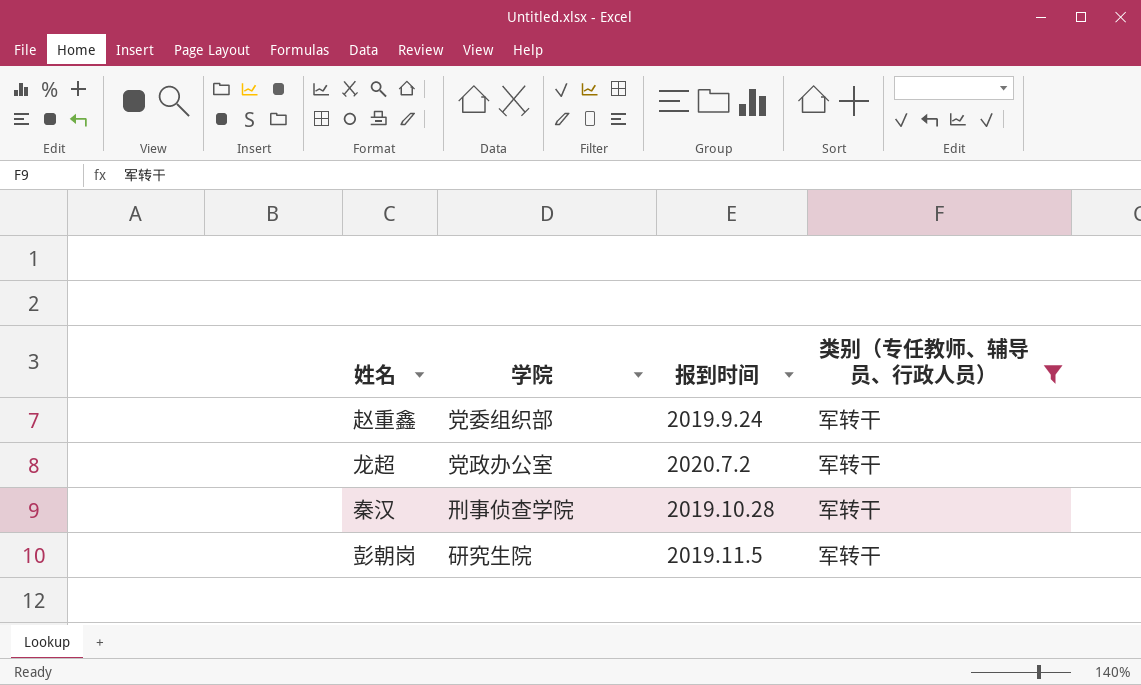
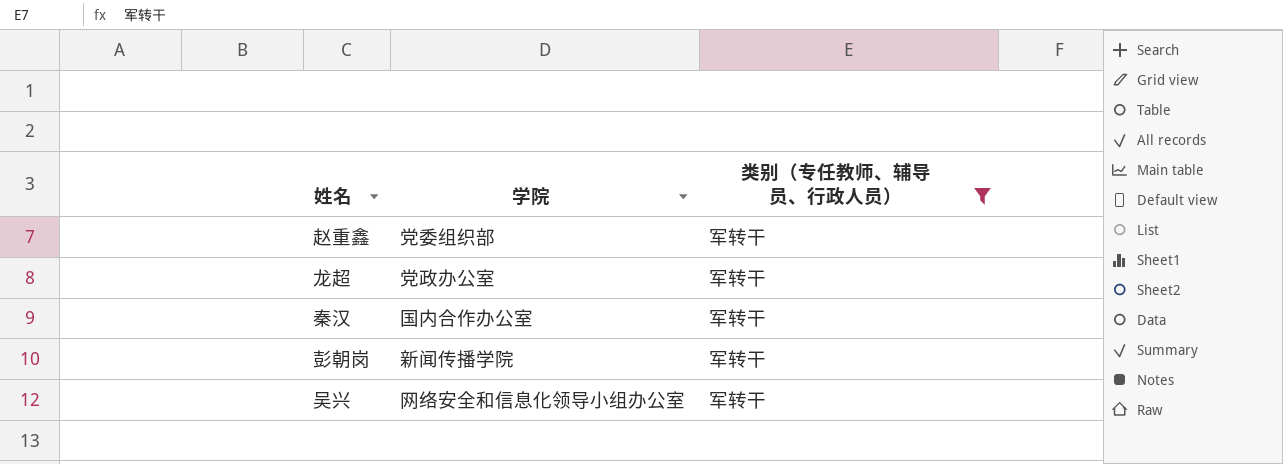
column 报到时间 | position: 3 -> none
秦汉 | 学院: 刑事侦查学院 -> 国内合作办公室
彭朝岗 | 学院: 研究生院 -> 新闻传播学院
row 吴兴: none -> 网络安全和信息化领导小组办公室 | 军转干

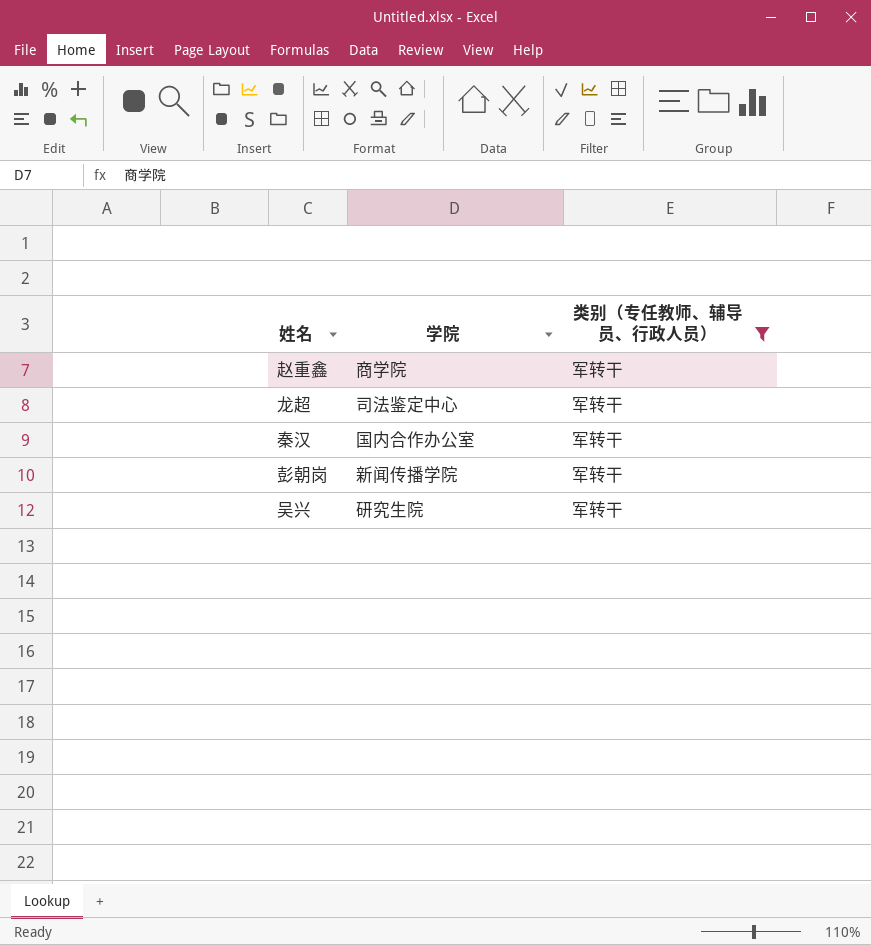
赵重鑫 | 学院: 党委组织部 -> 商学院
龙超 | 学院: 党政办公室 -> 司法鉴定中心
吴兴 | 学院: 网络安全和信息化领导小组办公室 -> 研究生院

